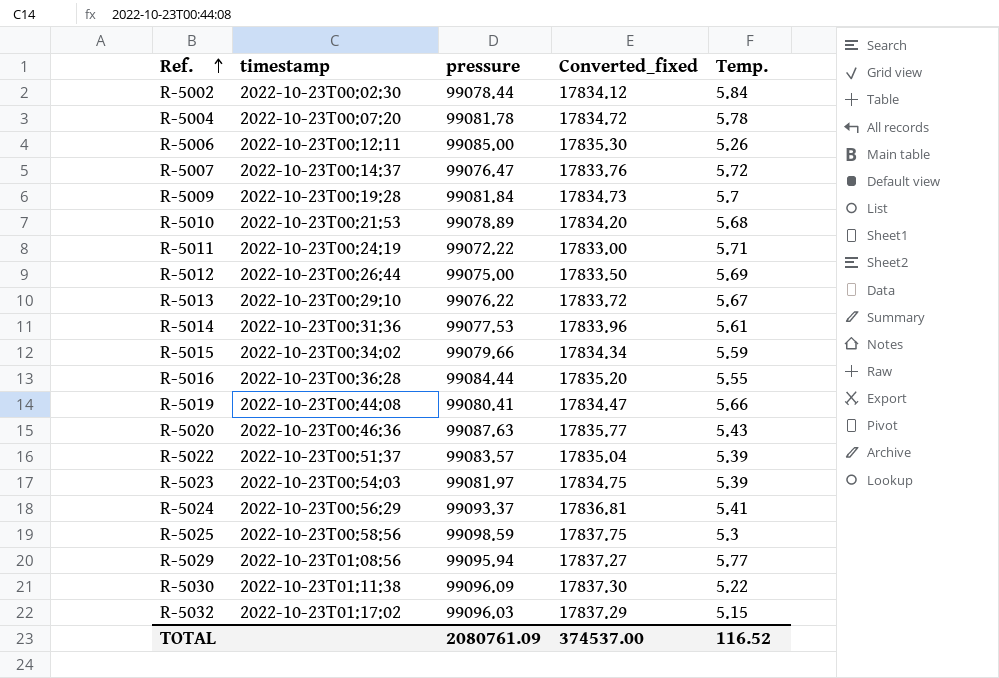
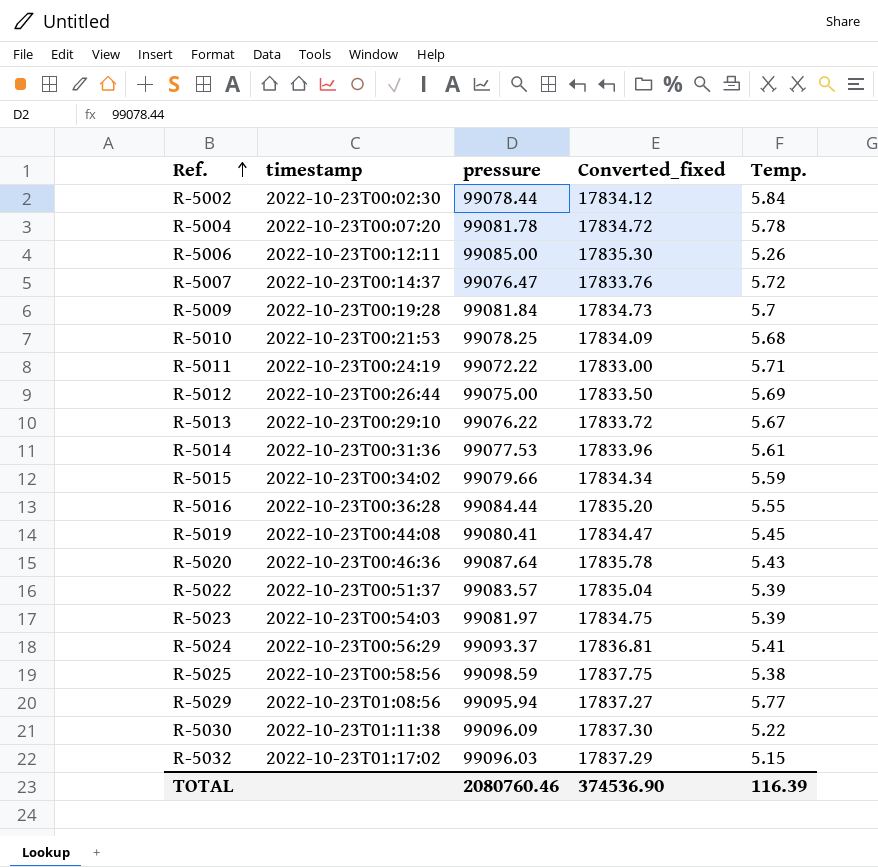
R-5010 | pressure: 99078.89 -> 99078.25
R-5010 | Converted_fixed: 17834.20 -> 17834.09
R-5019 | Temp.: 5.66 -> 5.45
R-5020 | pressure: 99087.63 -> 99087.64
R-5020 | Converted_fixed: 17835.77 -> 17835.78
R-5025 | Temp.: 5.3 -> 5.38
TOTAL | pressure: 2080761.09 -> 2080760.46
TOTAL | Converted_fixed: 374537.00 -> 374536.90
TOTAL | Temp.: 116.52 -> 116.39

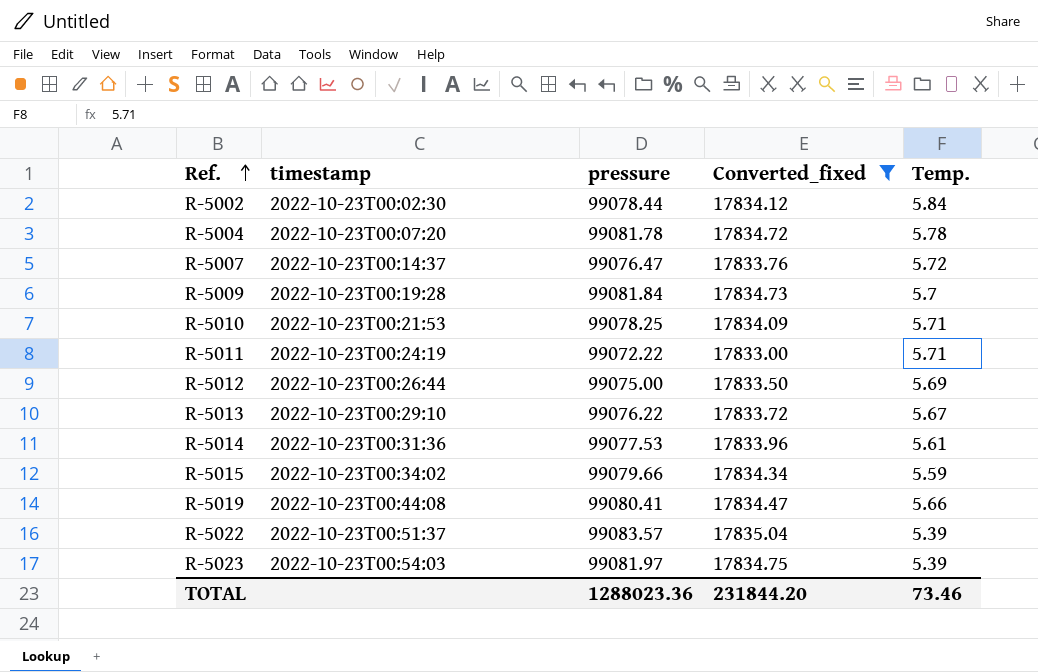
filter: none -> Converted_fixed <= 17835.04
R-5010 | Temp.: 5.68 -> 5.71
R-5019 | Temp.: 5.45 -> 5.66
TOTAL | pressure: 2080760.46 -> 1288023.36
TOTAL | Converted_fixed: 374536.90 -> 231844.20
TOTAL | Temp.: 116.39 -> 73.46

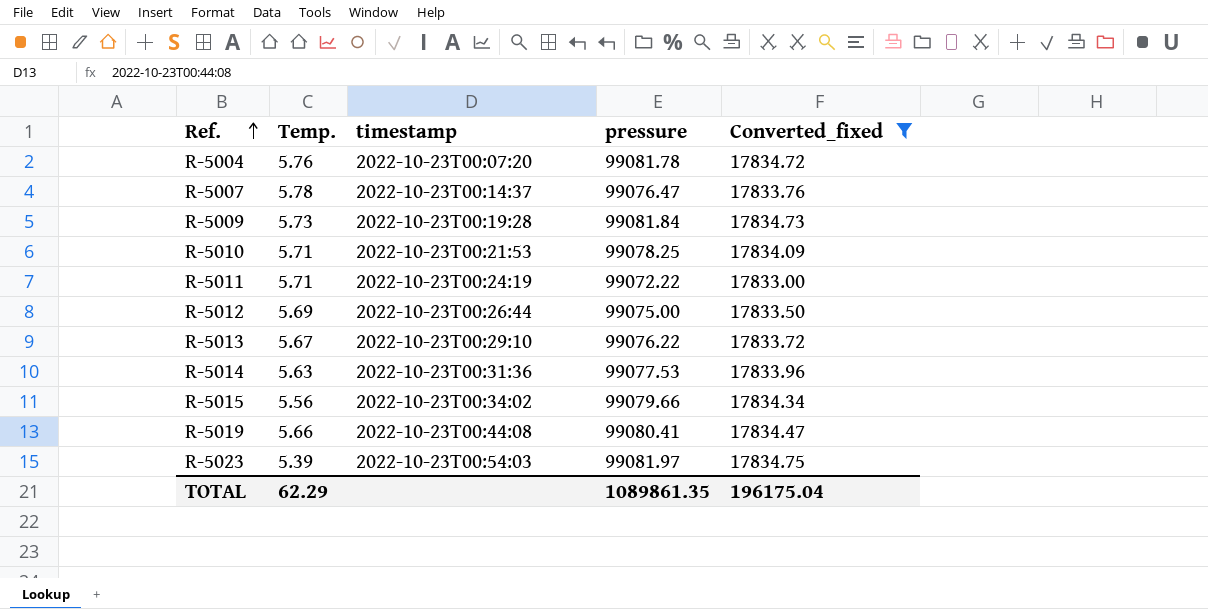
column Temp. | position: 5 -> 2
row R-5002: 2022-10-23T00:02:30 | 99078.44 | 17834.12 | 5.84 -> none
row R-5022: 2022-10-23T00:51:37 | 99083.57 | 17835.04 | 5.39 -> none
R-5004 | Temp.: 5.78 -> 5.76
R-5007 | Temp.: 5.72 -> 5.78
R-5009 | Temp.: 5.7 -> 5.73
R-5014 | Temp.: 5.61 -> 5.63
R-5015 | Temp.: 5.59 -> 5.56
TOTAL | Temp.: 73.46 -> 62.29
TOTAL | pressure: 1288023.36 -> 1089861.35
TOTAL | Converted_fixed: 231844.20 -> 196175.04

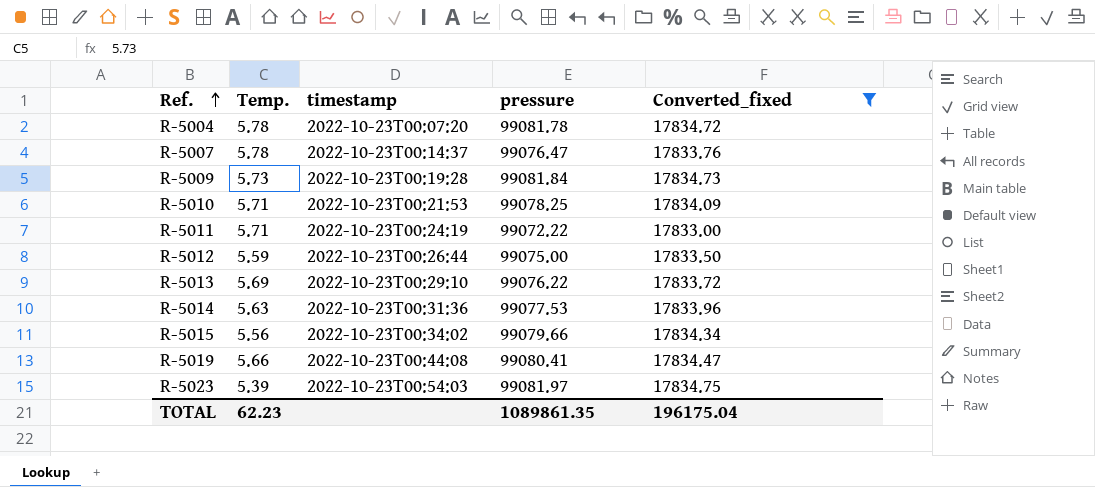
R-5004 | Temp.: 5.76 -> 5.78
R-5012 | Temp.: 5.69 -> 5.59
R-5013 | Temp.: 5.67 -> 5.69
TOTAL | Temp.: 62.29 -> 62.23

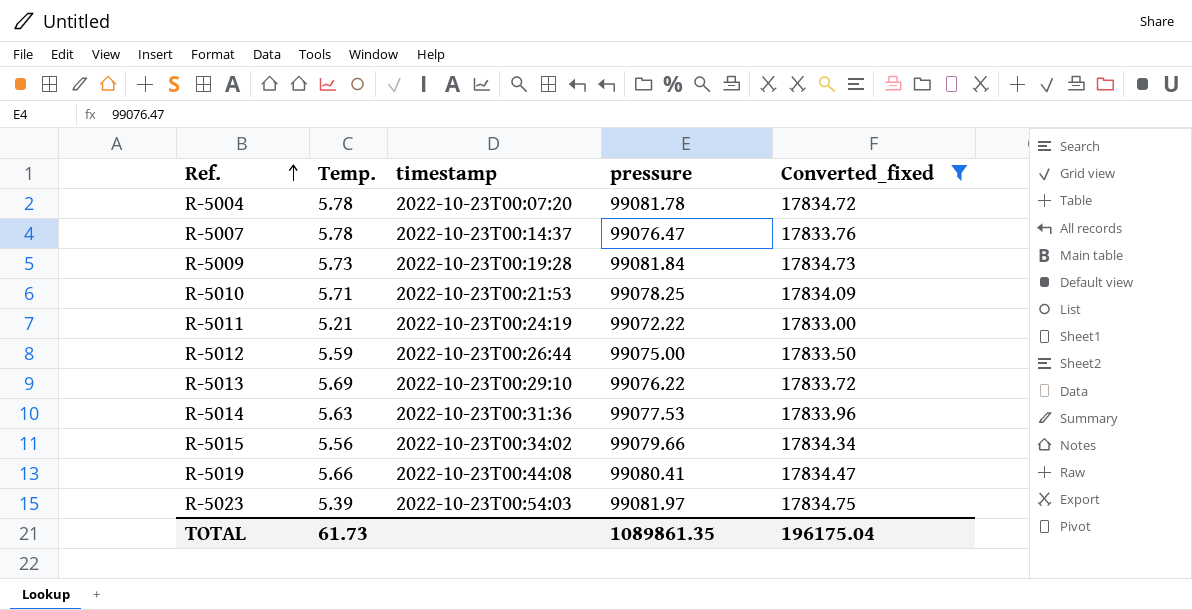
R-5011 | Temp.: 5.71 -> 5.21
TOTAL | Temp.: 62.23 -> 61.73

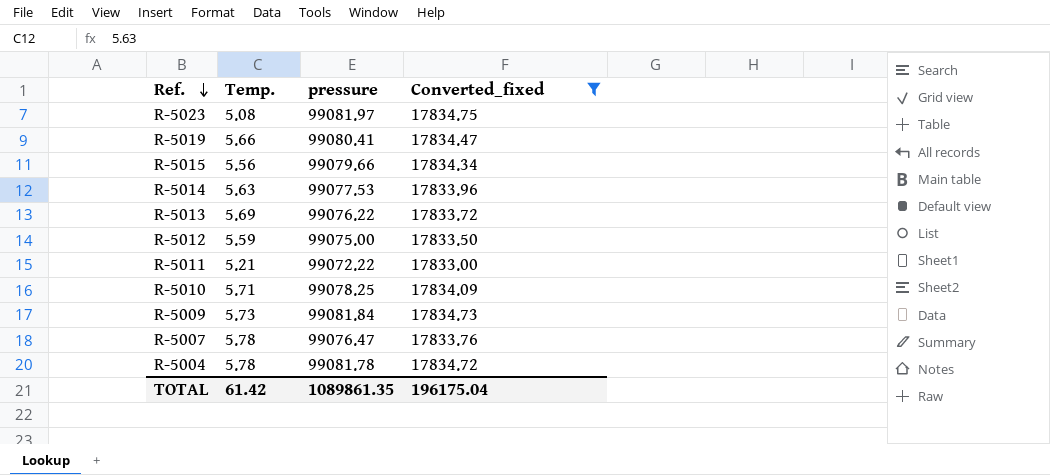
row order: Ref. ascending -> Ref. descending
column timestamp | position: 3 -> none
R-5023 | Temp.: 5.39 -> 5.08
TOTAL | Temp.: 61.73 -> 61.42

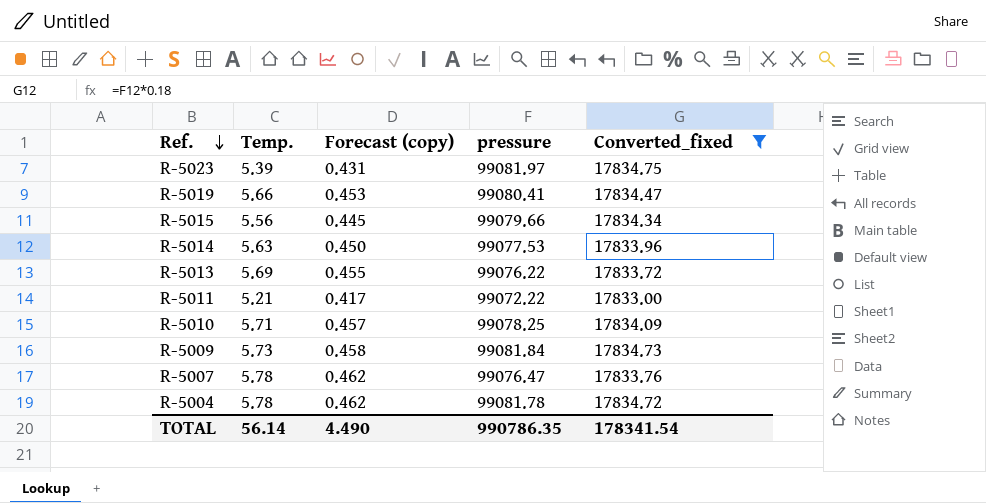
column Forecast (copy) | formula: none -> [Temp.] * 0.08
row R-5012: 5.59 | 99075.00 | 17833.50 -> none
R-5023 | Temp.: 5.08 -> 5.39
TOTAL | Temp.: 61.42 -> 56.14
TOTAL | pressure: 1089861.35 -> 990786.35
TOTAL | Converted_fixed: 196175.04 -> 178341.54

